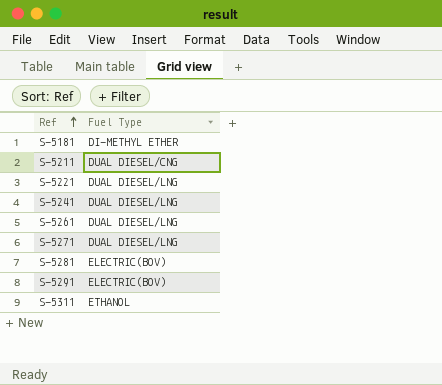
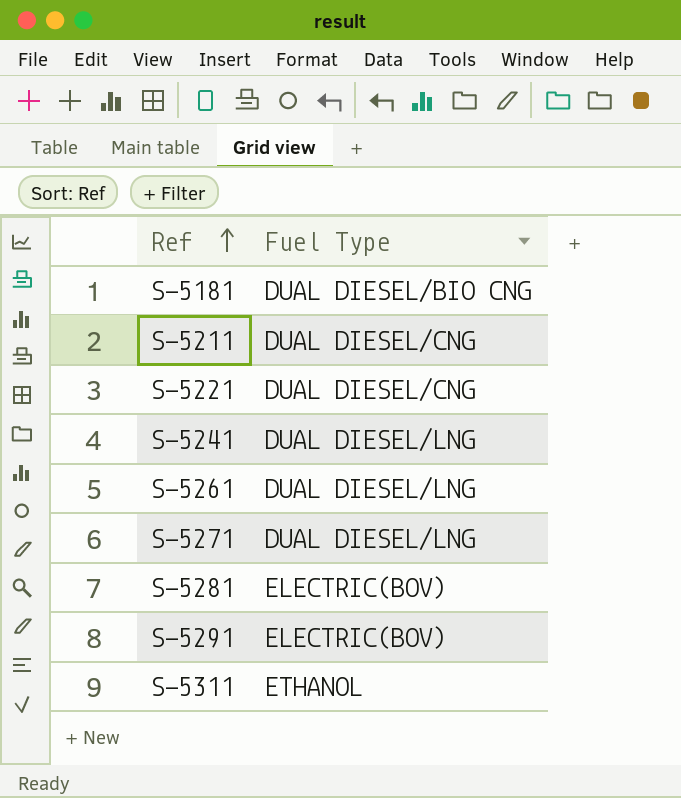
S-5181 | Fuel Type: DI-METHYL ETHER -> DUAL DIESEL/BIO CNG
S-5221 | Fuel Type: DUAL DIESEL/LNG -> DUAL DIESEL/CNG

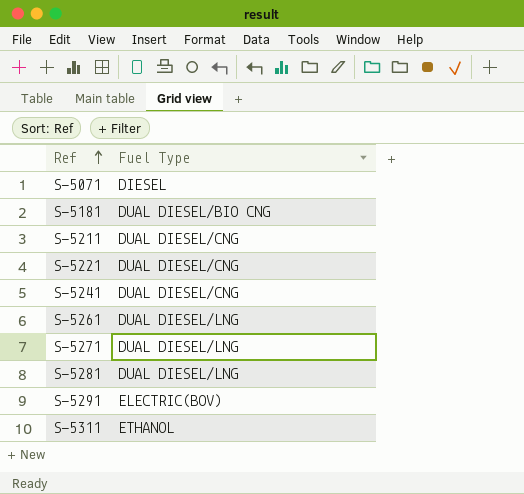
row S-5071: none -> DIESEL
S-5241 | Fuel Type: DUAL DIESEL/LNG -> DUAL DIESEL/CNG
S-5281 | Fuel Type: ELECTRIC(BOV) -> DUAL DIESEL/LNG

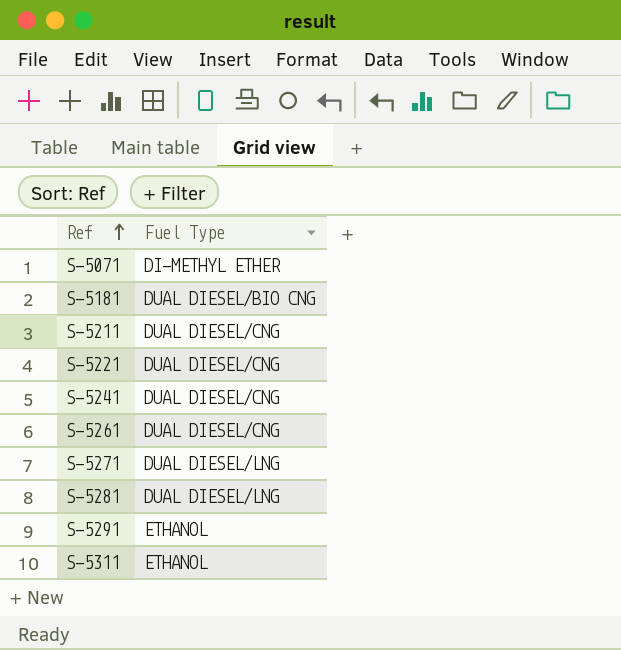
S-5071 | Fuel Type: DIESEL -> DI-METHYL ETHER
S-5261 | Fuel Type: DUAL DIESEL/LNG -> DUAL DIESEL/CNG
S-5291 | Fuel Type: ELECTRIC(BOV) -> ETHANOL

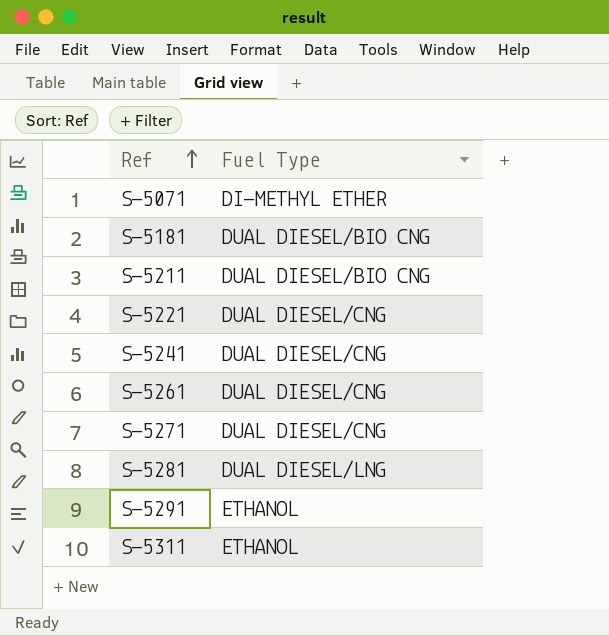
S-5211 | Fuel Type: DUAL DIESEL/CNG -> DUAL DIESEL/BIO CNG
S-5271 | Fuel Type: DUAL DIESEL/LNG -> DUAL DIESEL/CNG

